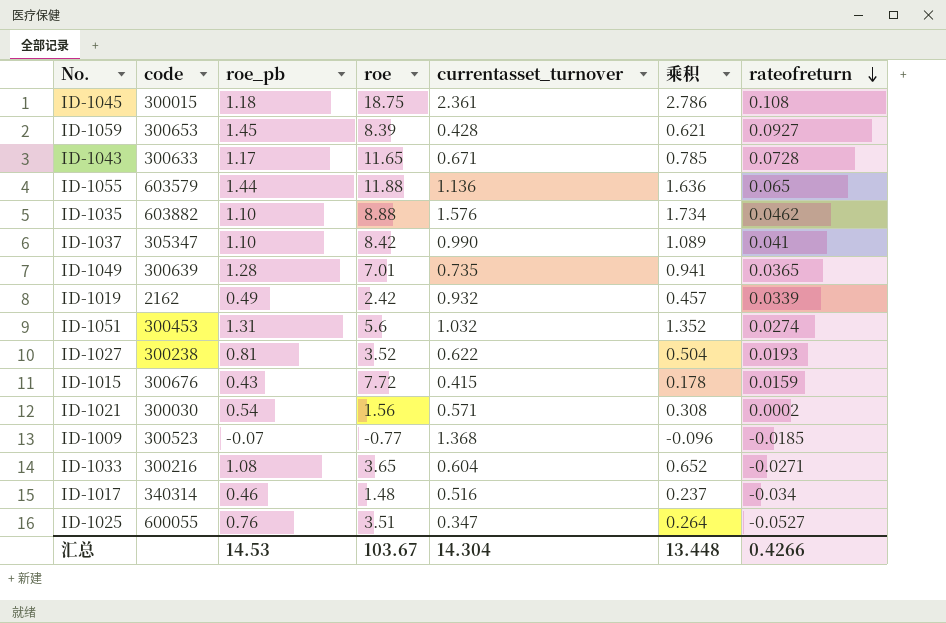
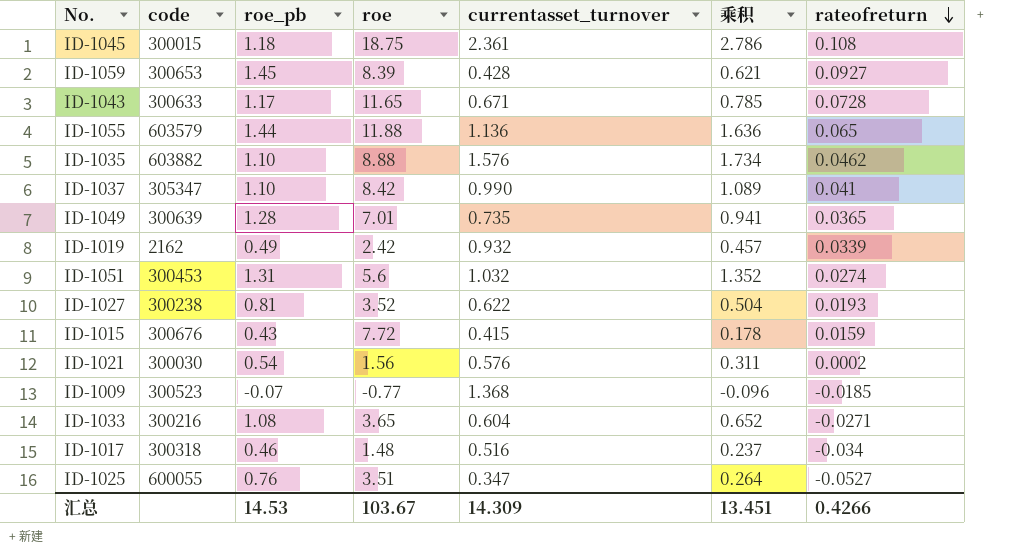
ID-1021 | currentasset_turnover: 0.571 -> 0.576
ID-1021 | 乘积: 0.308 -> 0.311
ID-1017 | code: 340314 -> 300318
汇总 | currentasset_turnover: 14.304 -> 14.309
汇总 | 乘积: 13.448 -> 13.451

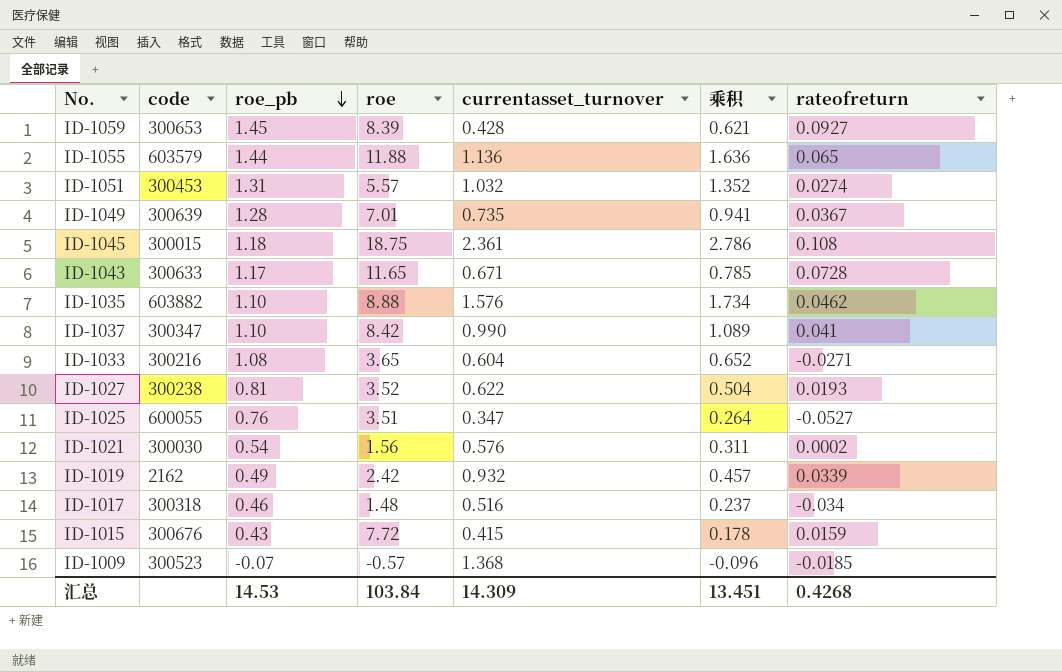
row order: rateofreturn descending -> roe_pb descending
ID-1051 | roe: 5.6 -> 5.57
ID-1049 | rateofreturn: 0.0365 -> 0.0367
ID-1037 | code: 305347 -> 300347
ID-1009 | roe: -0.77 -> -0.57
汇总 | roe: 103.67 -> 103.84
汇总 | rateofreturn: 0.4266 -> 0.4268

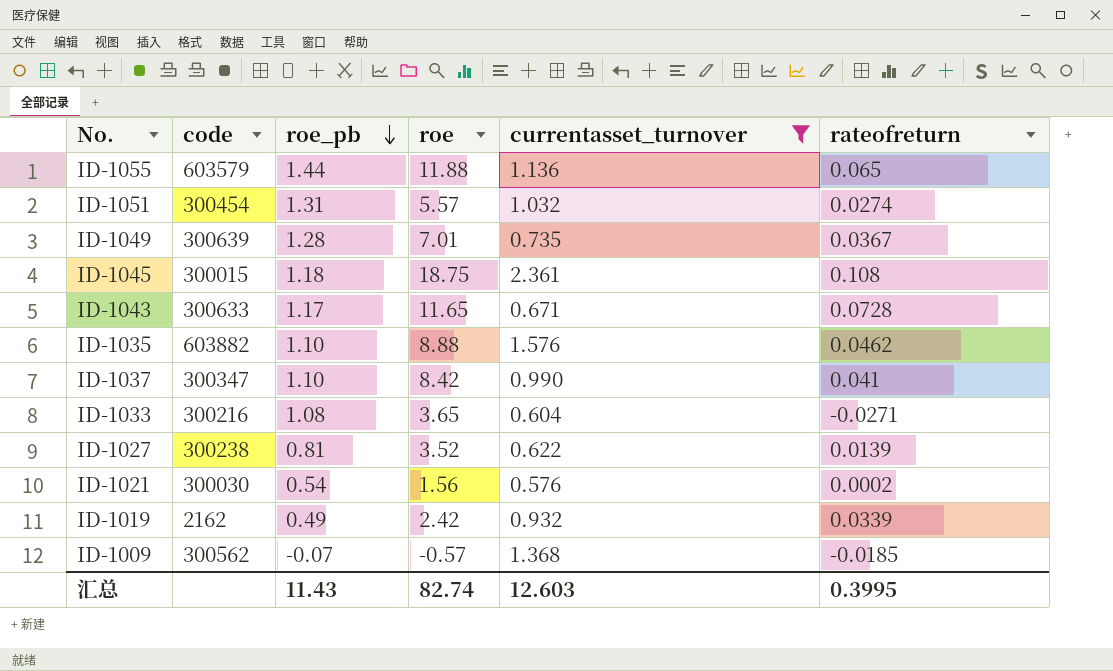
filter: none -> currentasset_turnover >= 0.576
column 乘积 | formula: [roe_pb] * [currentasset_turnover] -> none
ID-1051 | code: 300453 -> 300454
ID-1027 | rateofreturn: 0.0193 -> 0.0139
ID-1009 | code: 300523 -> 300562
汇总 | roe_pb: 14.53 -> 11.43
汇总 | roe: 103.84 -> 82.74
汇总 | currentasset_turnover: 14.309 -> 12.603
汇总 | rateofreturn: 0.4268 -> 0.3995

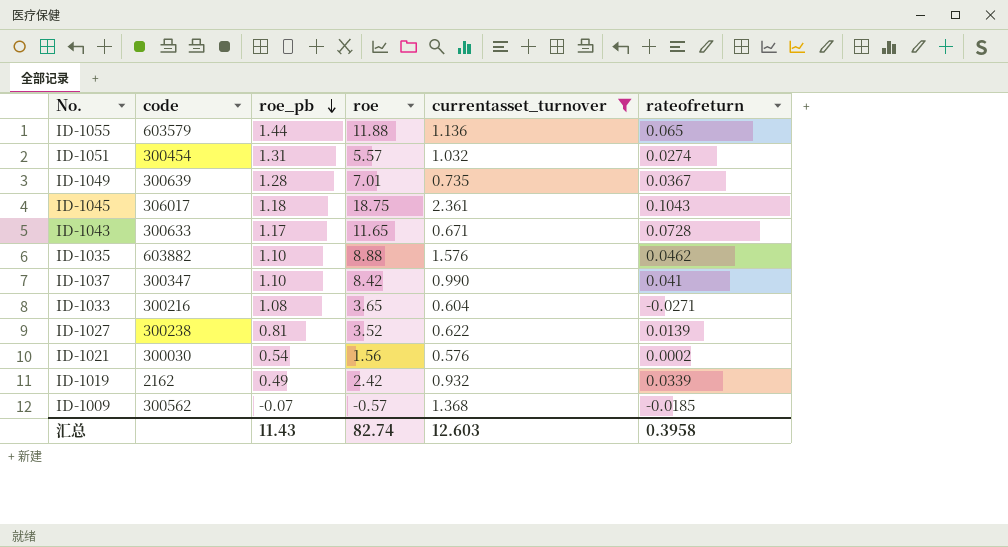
ID-1045 | code: 300015 -> 306017
ID-1045 | rateofreturn: 0.108 -> 0.1043
汇总 | rateofreturn: 0.3995 -> 0.3958

